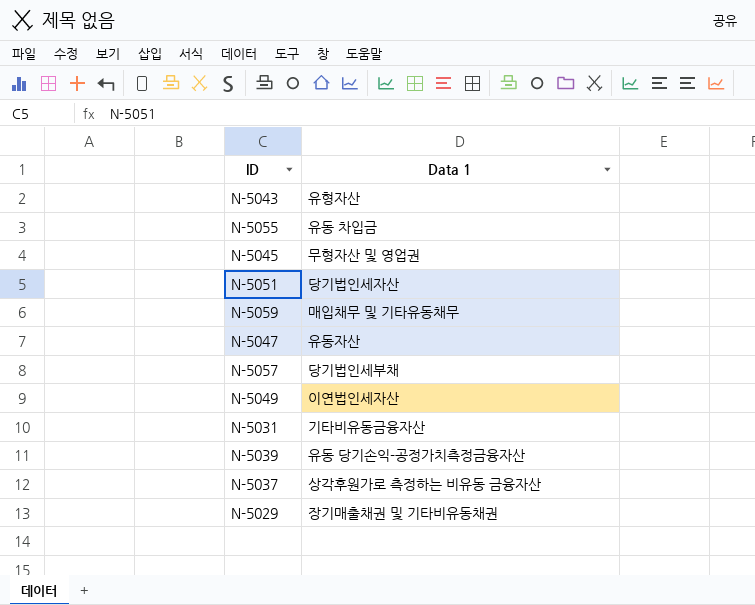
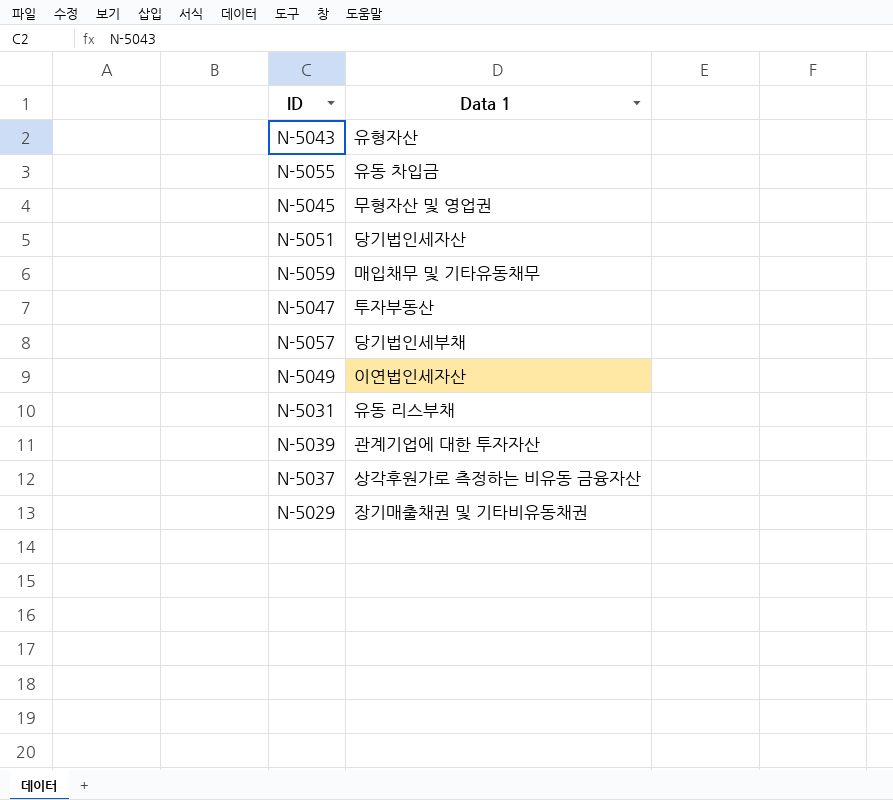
N-5047 | Data 1: 유동자산 -> 투자부동산
N-5031 | Data 1: 기타비유동금융자산 -> 유동 리스부채
N-5039 | Data 1: 유동 당기손익-공정가치측정금융자산 -> 관계기업에 대한 투자자산

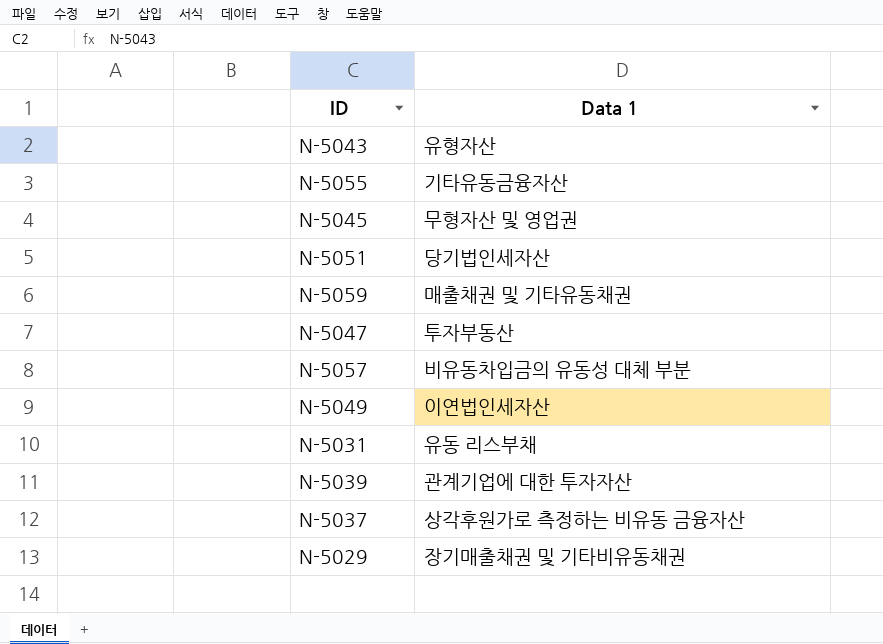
N-5055 | Data 1: 유동 차입금 -> 기타유동금융자산
N-5059 | Data 1: 매입채무 및 기타유동채무 -> 매출채권 및 기타유동채권
N-5057 | Data 1: 당기법인세부채 -> 비유동차입금의 유동성 대체 부분

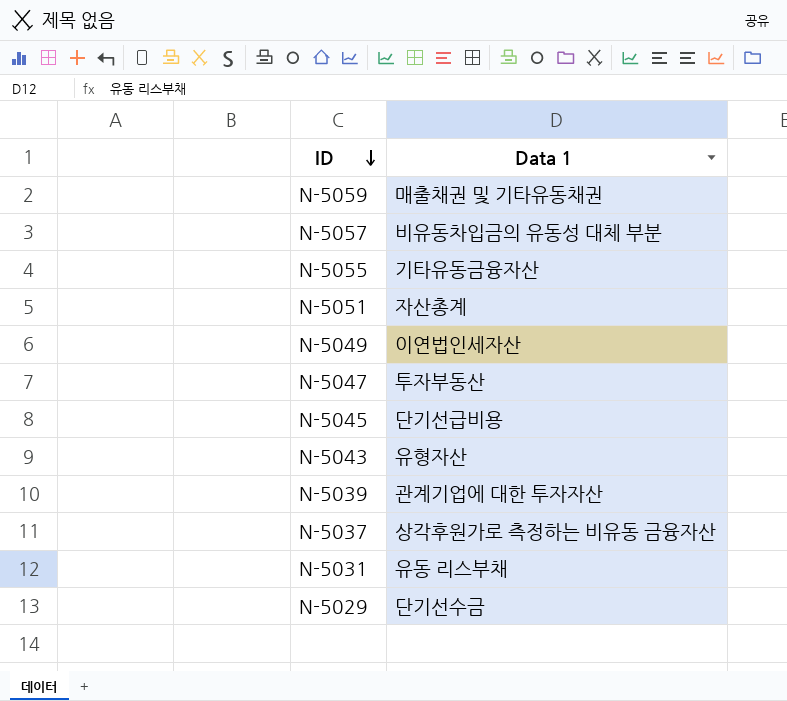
row order: none -> ID descending
N-5051 | Data 1: 당기법인세자산 -> 자산총계
N-5045 | Data 1: 무형자산 및 영업권 -> 단기선급비용
N-5029 | Data 1: 장기매출채권 및 기타비유동채권 -> 단기선수금

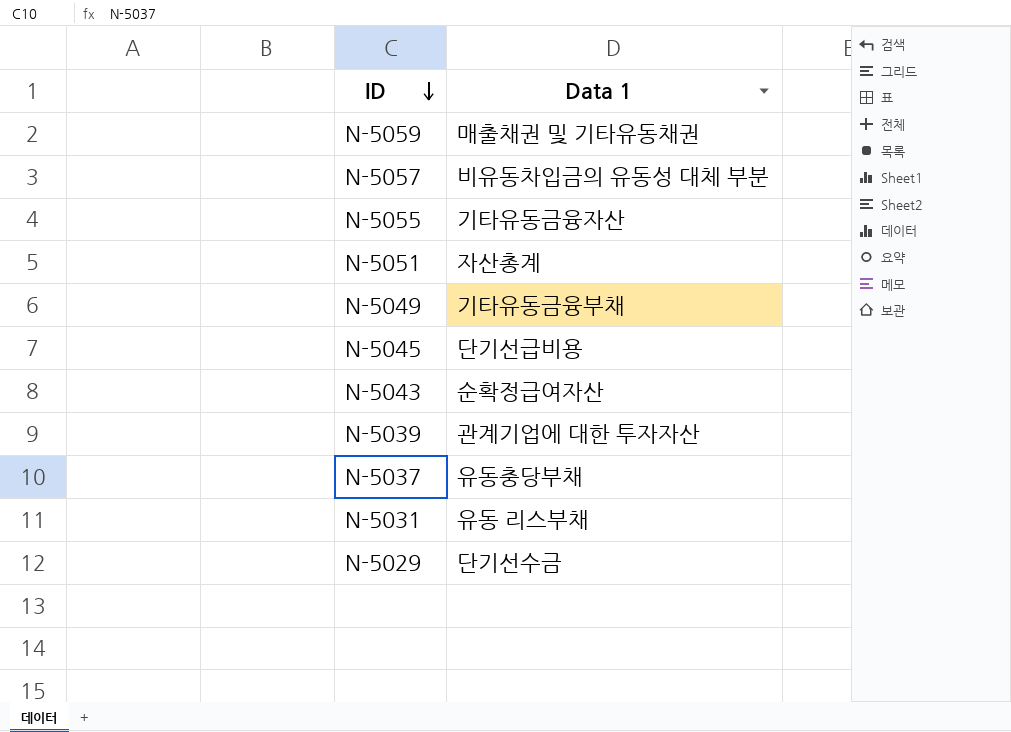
row N-5047: 투자부동산 -> none
N-5049 | Data 1: 이연법인세자산 -> 기타유동금융부채
N-5043 | Data 1: 유형자산 -> 순확정급여자산
N-5037 | Data 1: 상각후원가로 측정하는 비유동 금융자산 -> 유동충당부채

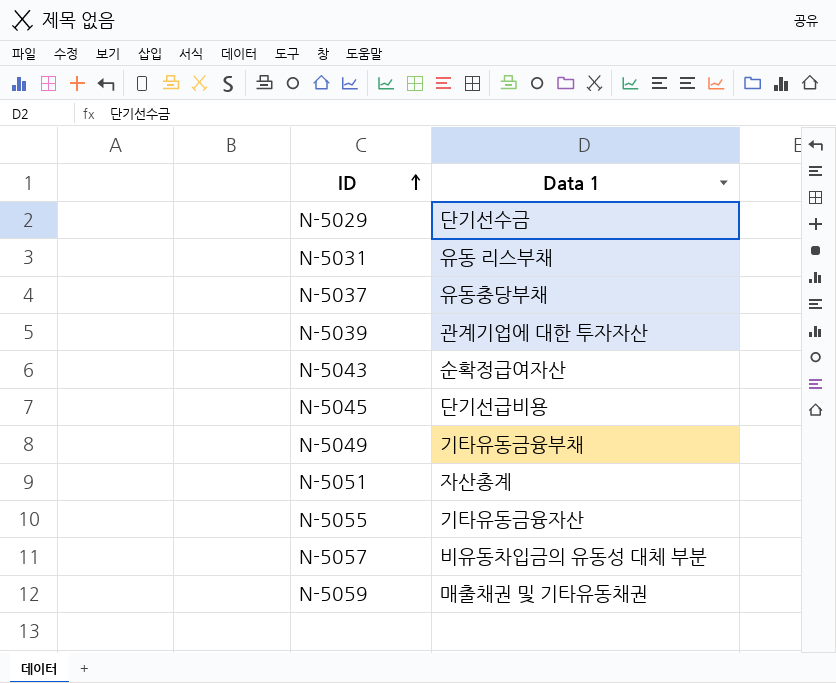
row order: ID descending -> ID ascending

